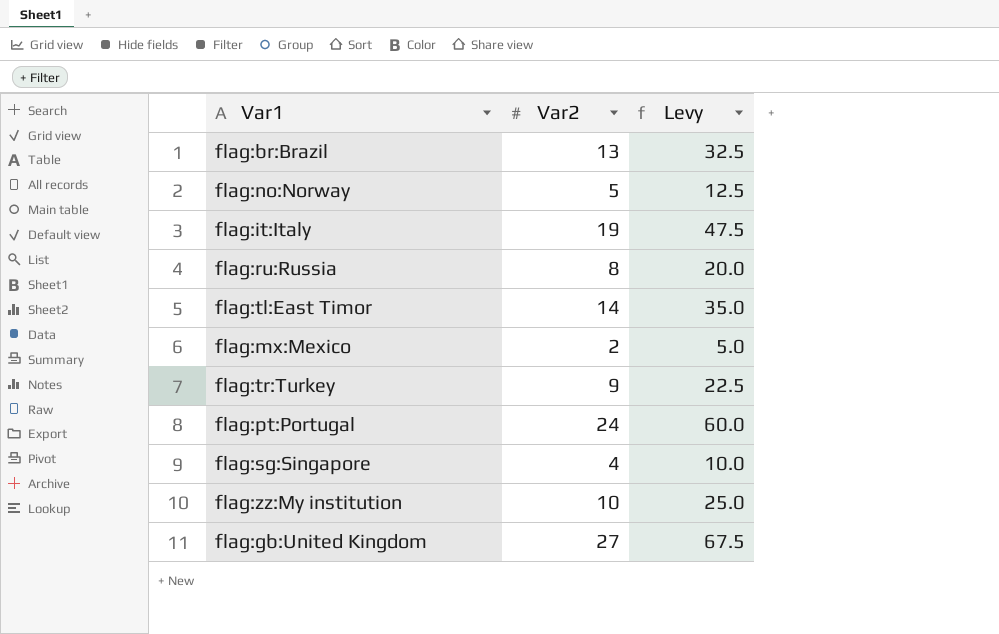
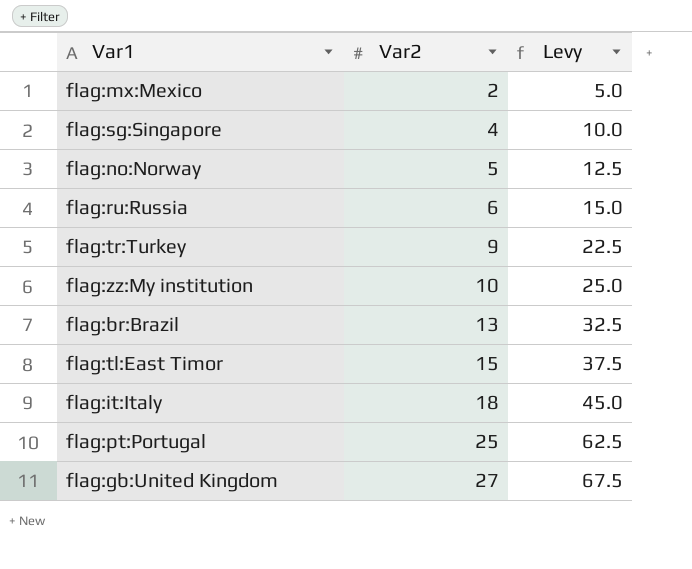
row order: none -> Var2 ascending
flag:ru:Russia | Var2: 8 -> 6
flag:ru:Russia | Levy: 20.0 -> 15.0
flag:tl:East Timor | Var2: 14 -> 15
flag:tl:East Timor | Levy: 35.0 -> 37.5
flag:it:Italy | Var2: 19 -> 18
flag:it:Italy | Levy: 47.5 -> 45.0
flag:pt:Portugal | Var2: 24 -> 25
flag:pt:Portugal | Levy: 60.0 -> 62.5

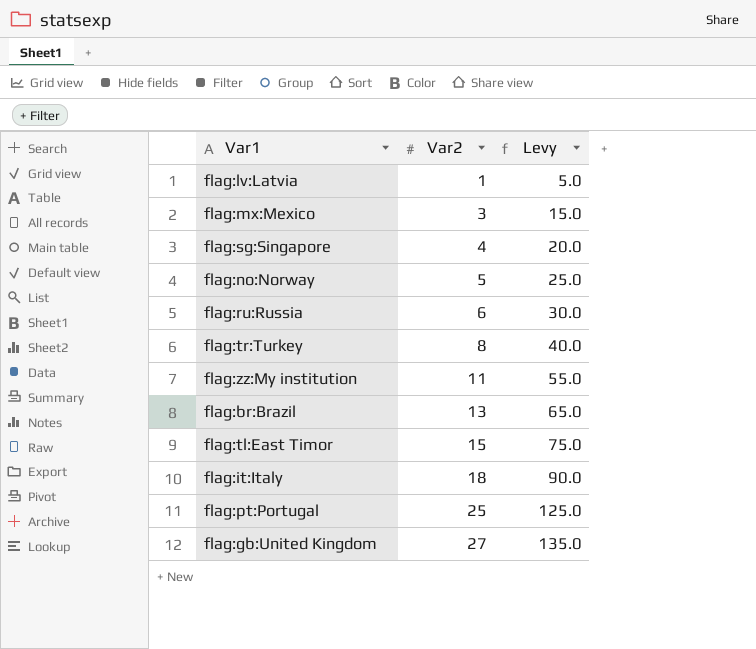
column Levy | formula: [Var2] * 2.5 -> [Var2] * 5
row flag:lv:Latvia: none -> 1 | 5.0
flag:mx:Mexico | Var2: 2 -> 3
flag:tr:Turkey | Var2: 9 -> 8
flag:zz:My institution | Var2: 10 -> 11

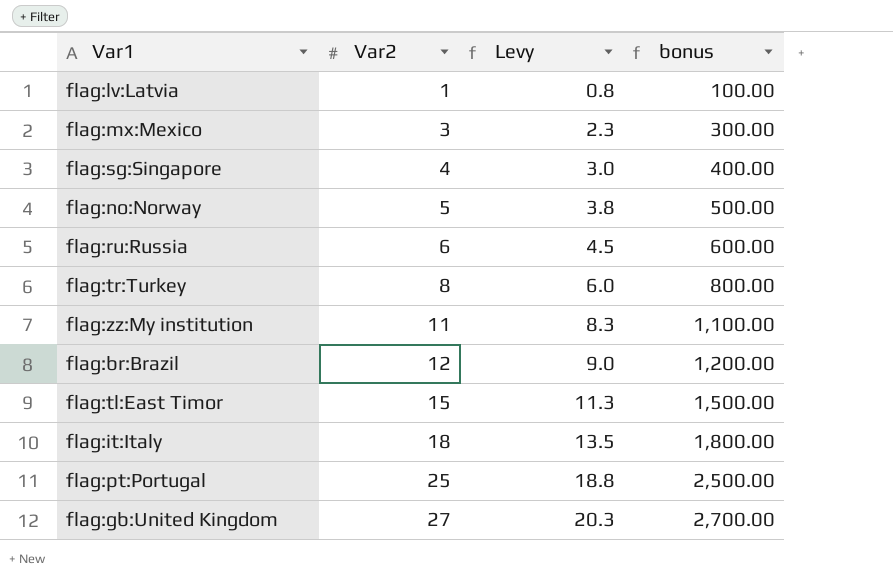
column Levy | formula: [Var2] * 5 -> [Var2] * 0.75
column bonus | formula: none -> [Var2] * 100
flag:br:Brazil | Var2: 13 -> 12

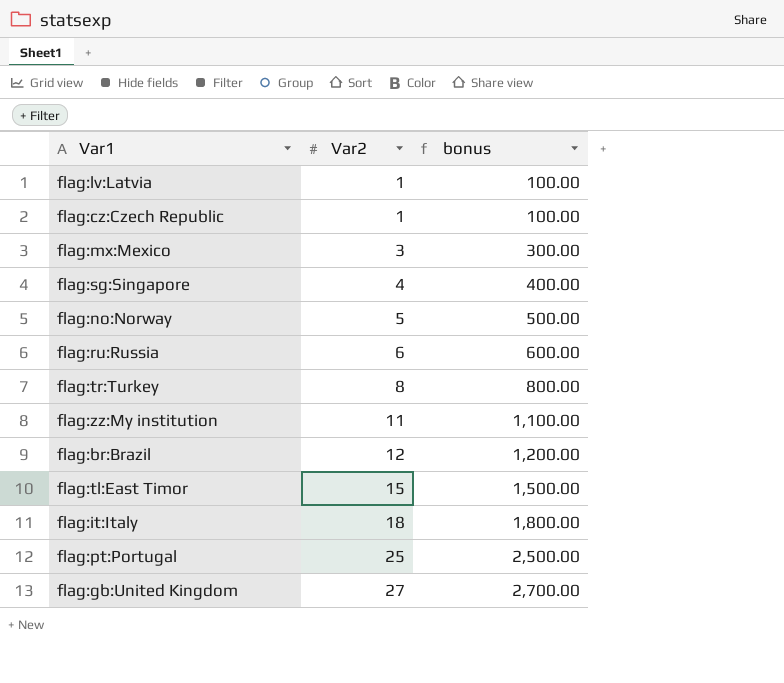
column Levy | formula: [Var2] * 0.75 -> none
row flag:cz:Czech Republic: none -> 1 | 100.00

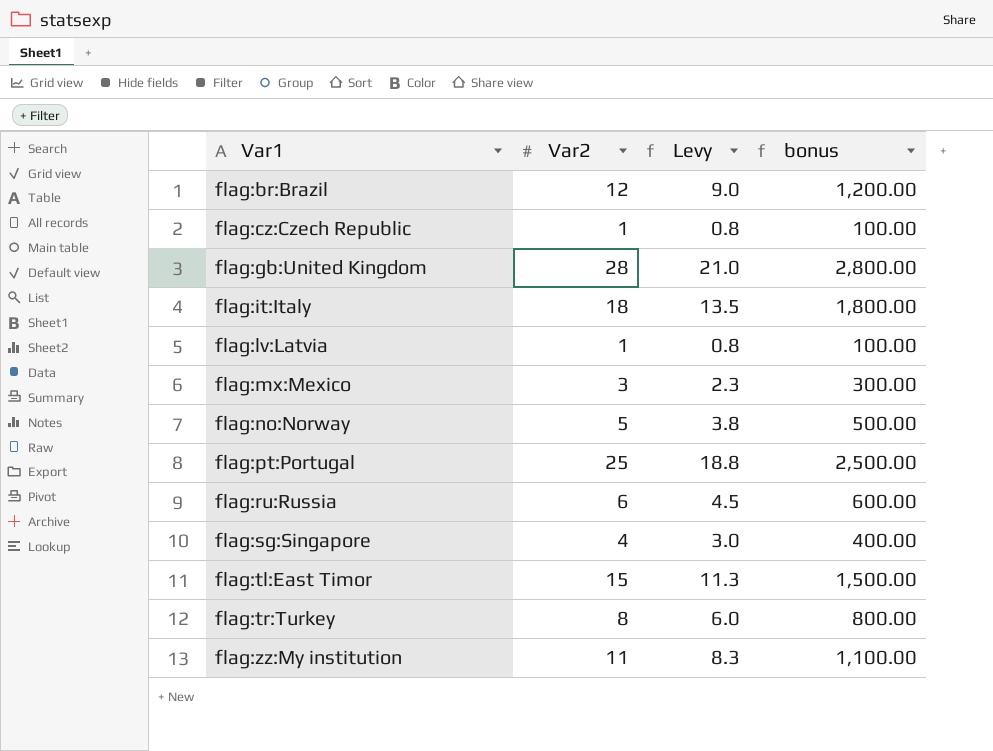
row order: Var2 ascending -> Var1 ascending
column Levy | formula: none -> [Var2] * 0.75
flag:gb:United Kingdom | Var2: 27 -> 28
flag:gb:United Kingdom | bonus: 2,700.00 -> 2,800.00

